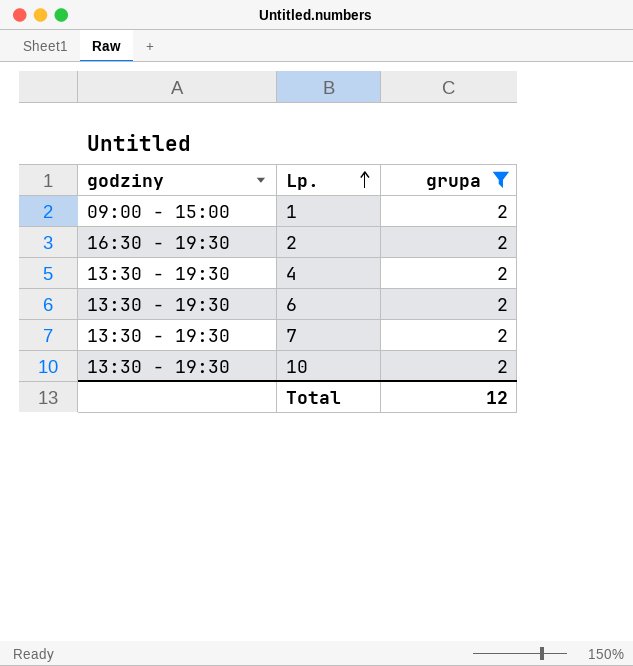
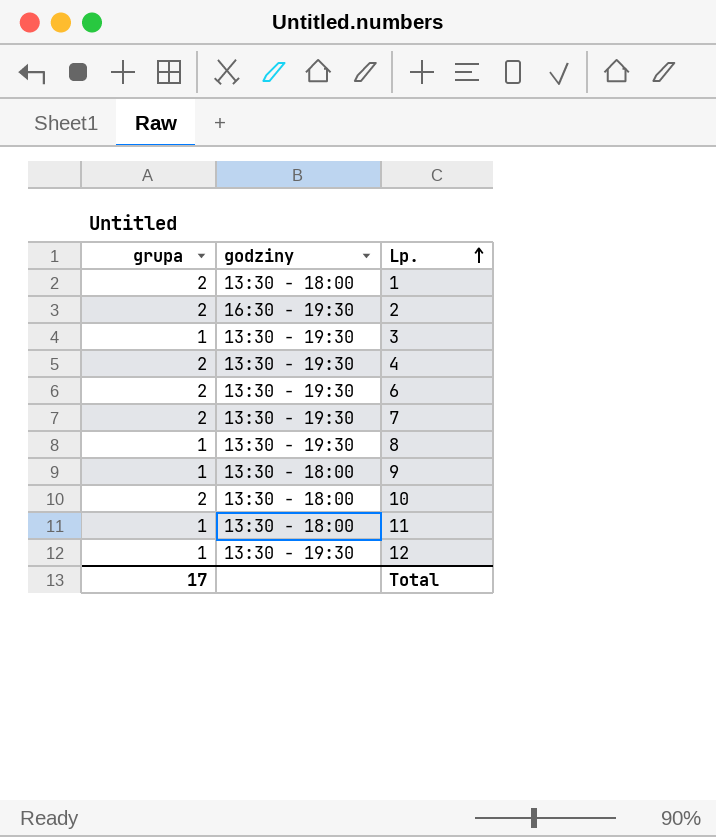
filter: grupa = 2 -> none
column grupa | position: 3 -> 1
1 | godziny: 09:00 - 15:00 -> 13:30 - 18:00
10 | godziny: 13:30 - 19:30 -> 13:30 - 18:00
Total | grupa: 12 -> 17

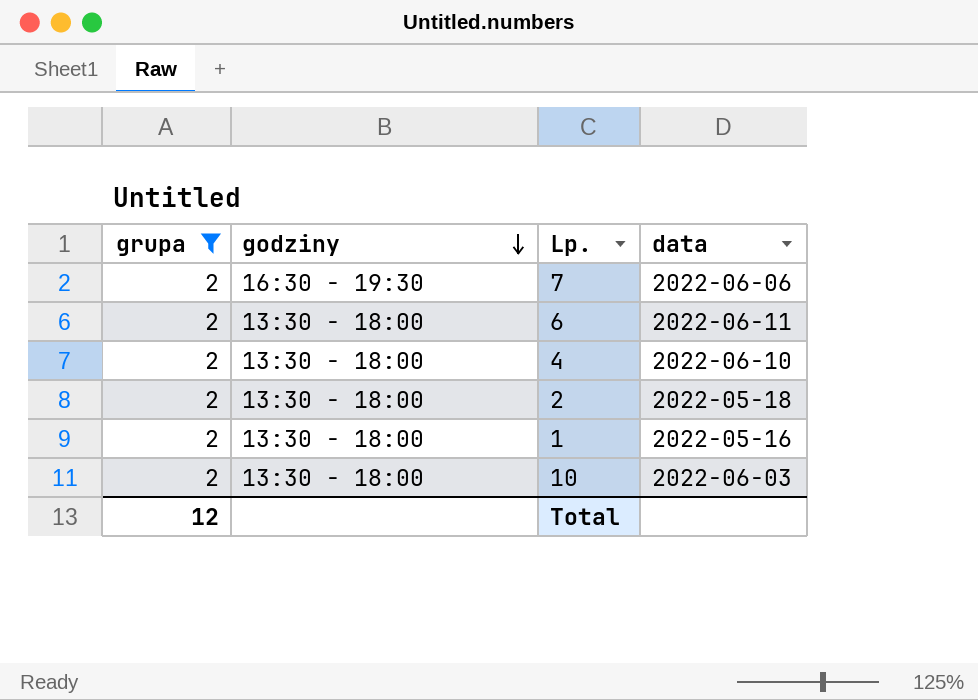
filter: none -> grupa = 2
row order: Lp. ascending -> godziny descending
column data | position: none -> 4
7 | godziny: 13:30 - 19:30 -> 16:30 - 19:30
6 | godziny: 13:30 - 19:30 -> 13:30 - 18:00
4 | godziny: 13:30 - 19:30 -> 13:30 - 18:00
2 | godziny: 16:30 - 19:30 -> 13:30 - 18:00
Total | grupa: 17 -> 12

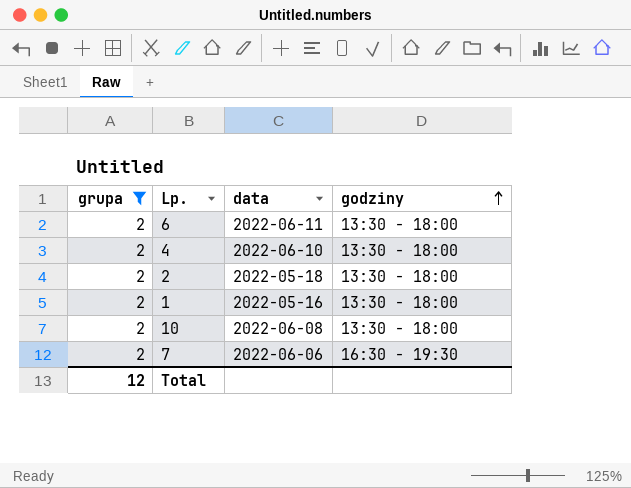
row order: godziny descending -> godziny ascending
column godziny | position: 2 -> 4
10 | data: 2022-06-03 -> 2022-06-08

